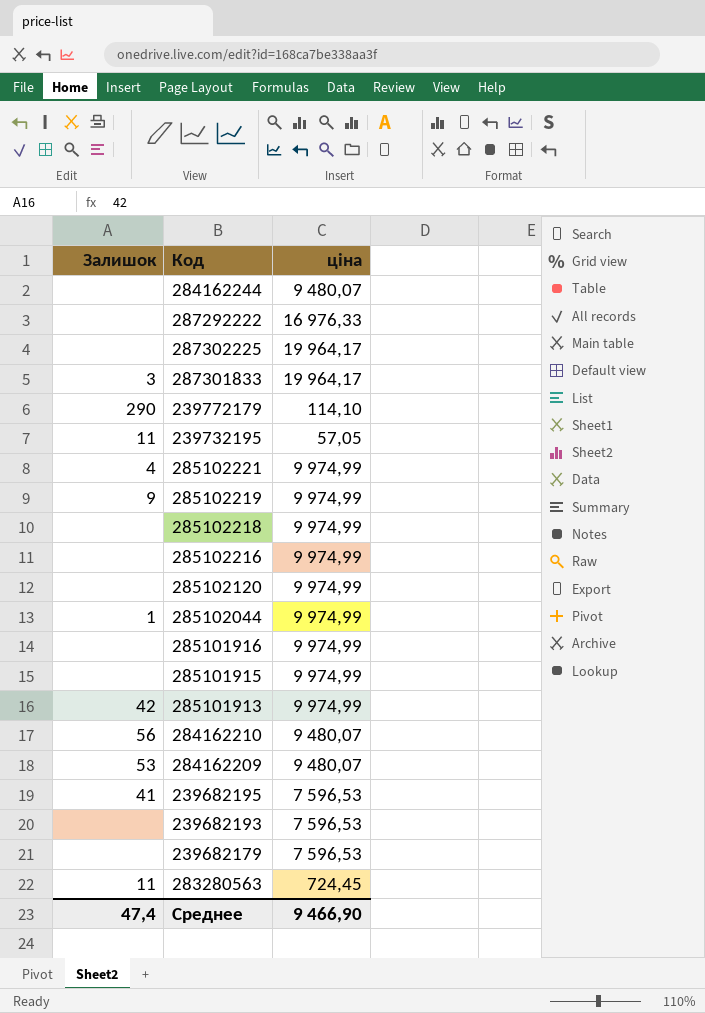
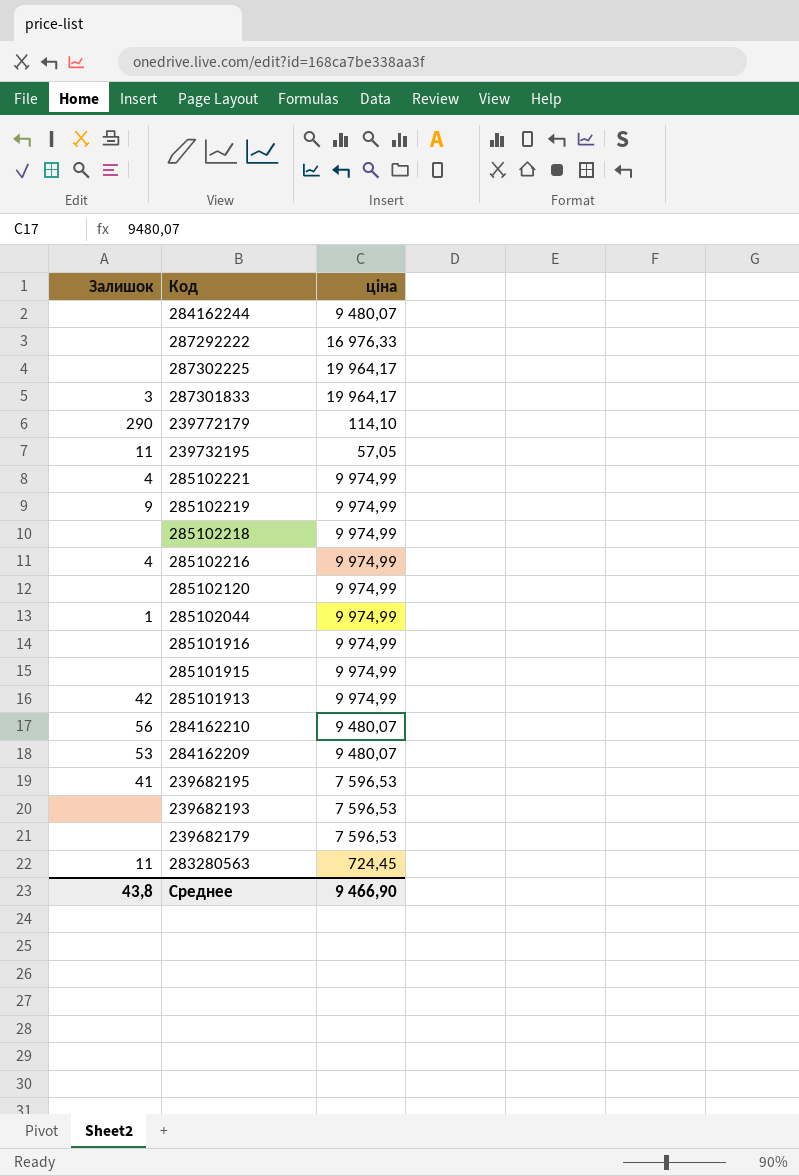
285102216 | Залишок: none -> 4
Среднее | Залишок: 47,4 -> 43,8

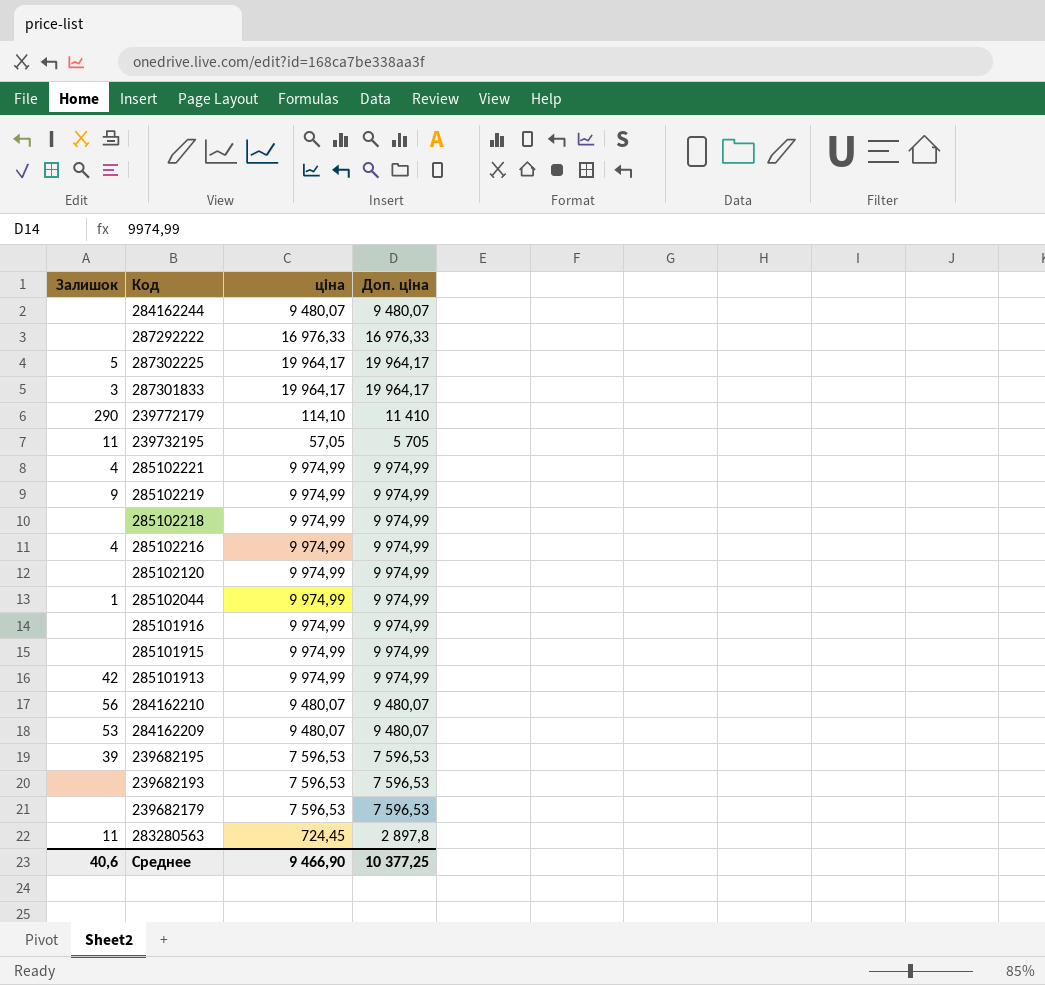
column Доп. ціна | position: none -> 4
287302225 | Залишок: none -> 5
239682195 | Залишок: 41 -> 39
Среднее | Залишок: 43,8 -> 40,6

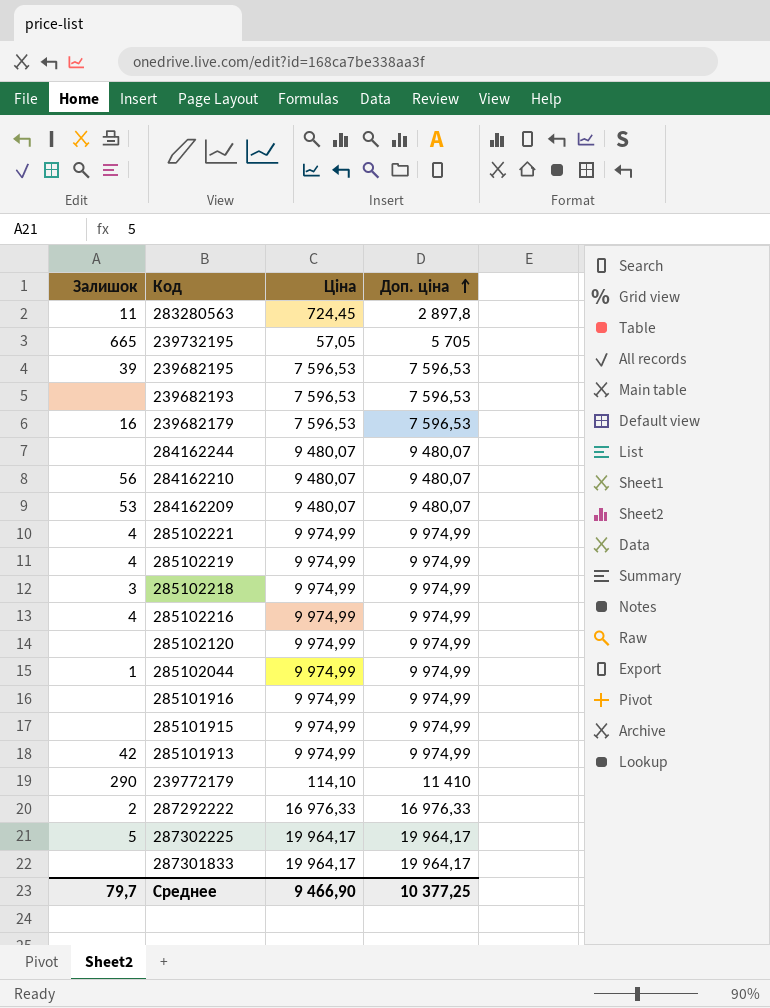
row order: none -> Доп. ціна ascending
column name: ціна -> Ціна
239732195 | Залишок: 11 -> 665
239682179 | Залишок: none -> 16
285102219 | Залишок: 9 -> 4
285102218 | Залишок: none -> 3
287292222 | Залишок: none -> 2
287301833 | Залишок: 3 -> none
Среднее | Залишок: 40,6 -> 79,7

